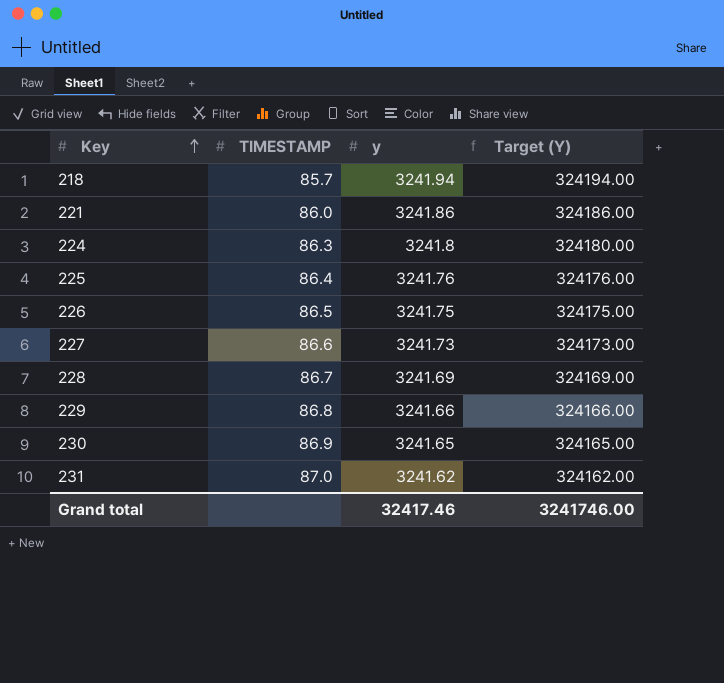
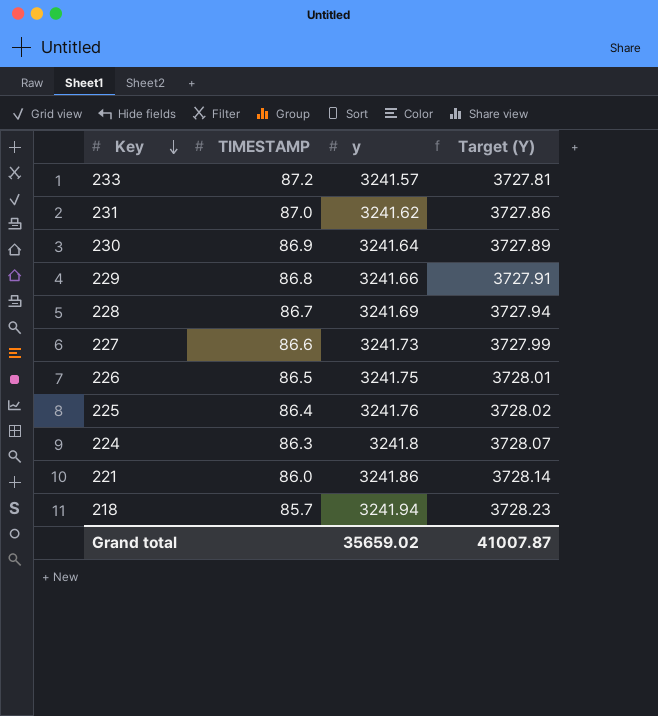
row order: Key ascending -> Key descending
column Target (Y) | formula: [y] * 100 -> [y] * 1.15
row 233: none -> 87.2 | 3241.57 | 3727.81
230 | y: 3241.65 -> 3241.64
Grand total | y: 32417.46 -> 35659.02
Grand total | Target (Y): 3241746.00 -> 41007.87

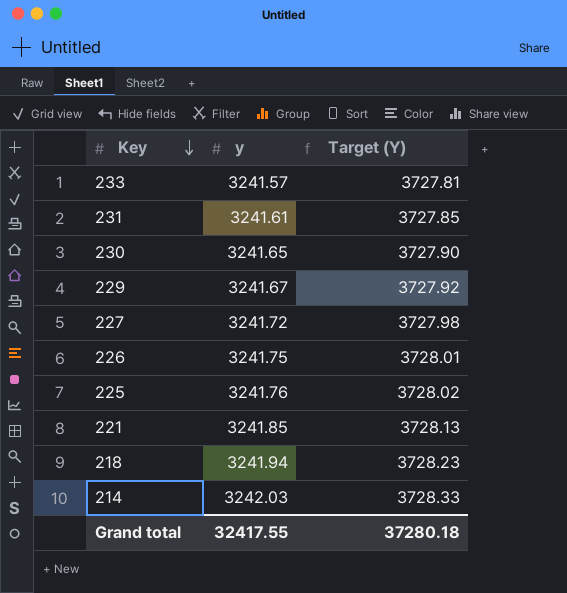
column TIMESTAMP | position: 2 -> none
row 228: 86.7 | 3241.69 | 3727.94 -> none
row 224: 86.3 | 3241.8 | 3728.07 -> none
231 | y: 3241.62 -> 3241.61
231 | Target (Y): 3727.86 -> 3727.85
230 | y: 3241.64 -> 3241.65
230 | Target (Y): 3727.89 -> 3727.90
229 | y: 3241.66 -> 3241.67
229 | Target (Y): 3727.91 -> 3727.92
227 | y: 3241.73 -> 3241.72
227 | Target (Y): 3727.99 -> 3727.98
221 | y: 3241.86 -> 3241.85
221 | Target (Y): 3728.14 -> 3728.13
row 214: none -> 3242.03 | 3728.33
Grand total | y: 35659.02 -> 32417.55
Grand total | Target (Y): 41007.87 -> 37280.18

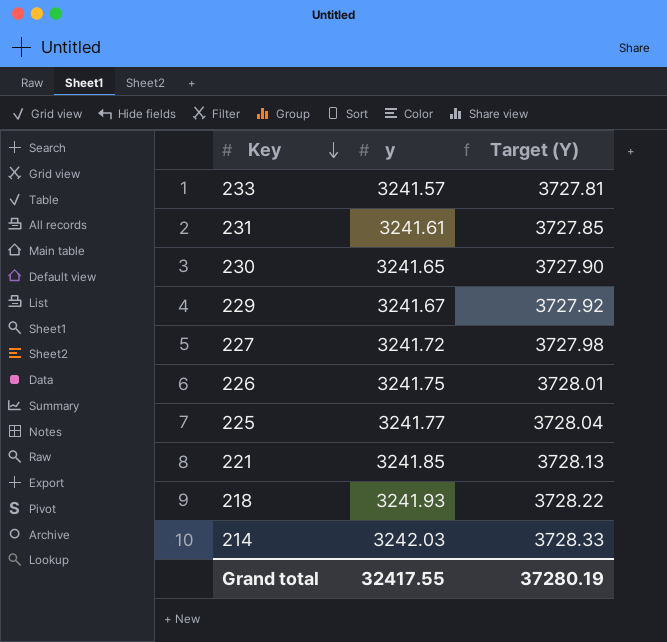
225 | y: 3241.76 -> 3241.77
225 | Target (Y): 3728.02 -> 3728.04
218 | y: 3241.94 -> 3241.93
218 | Target (Y): 3728.23 -> 3728.22
Grand total | Target (Y): 37280.18 -> 37280.19

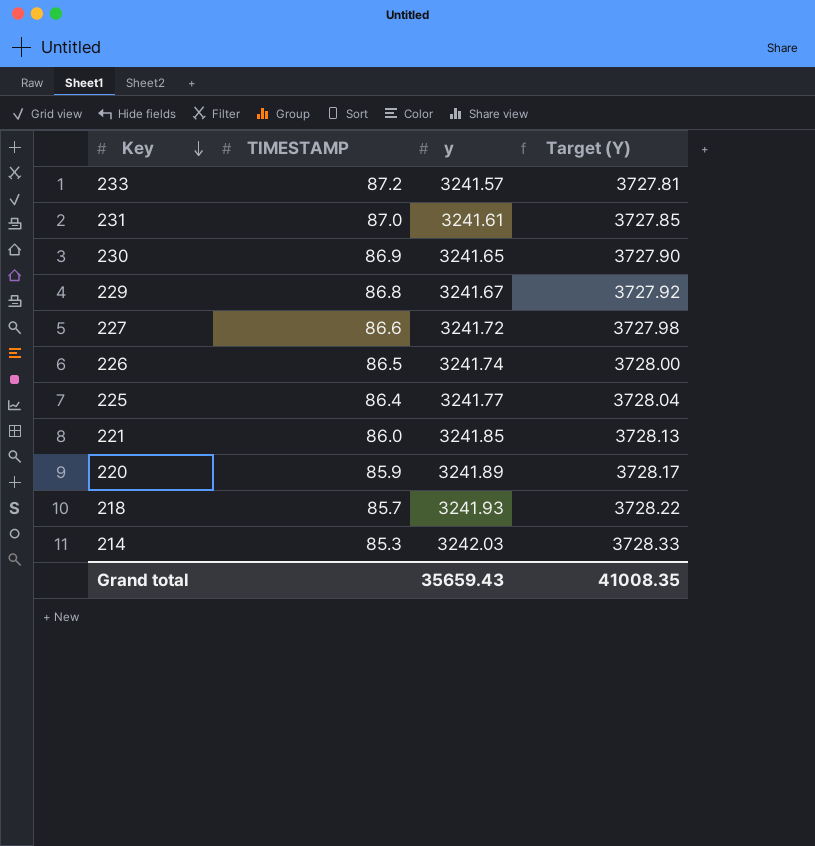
column TIMESTAMP | position: none -> 2
226 | y: 3241.75 -> 3241.74
226 | Target (Y): 3728.01 -> 3728.00
row 220: none -> 85.9 | 3241.89 | 3728.17
Grand total | y: 32417.55 -> 35659.43
Grand total | Target (Y): 37280.19 -> 41008.35

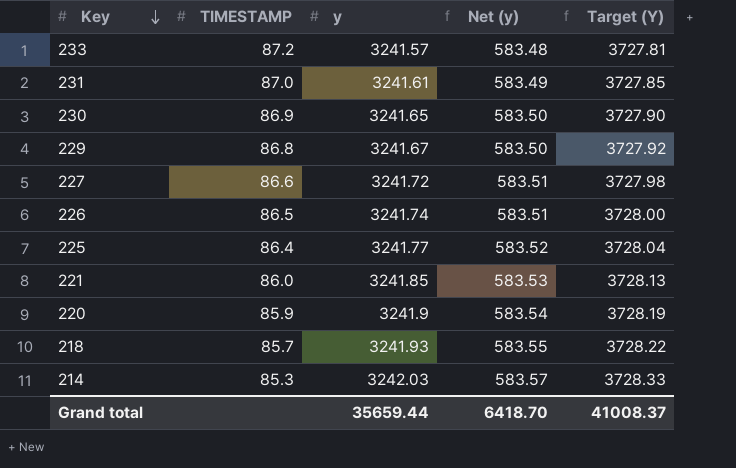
column Net (y) | formula: none -> [y] * 0.18
220 | y: 3241.89 -> 3241.9
220 | Target (Y): 3728.17 -> 3728.19
Grand total | y: 35659.43 -> 35659.44
Grand total | Target (Y): 41008.35 -> 41008.37

